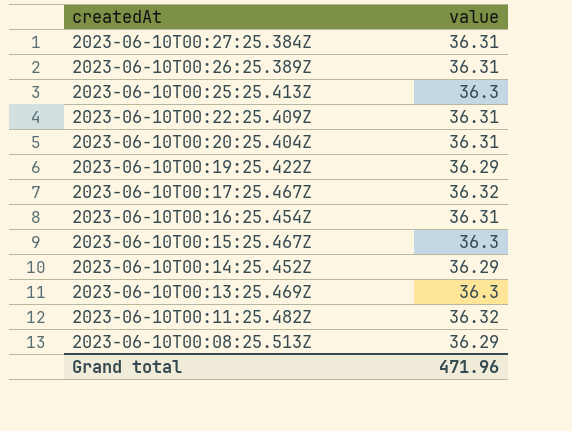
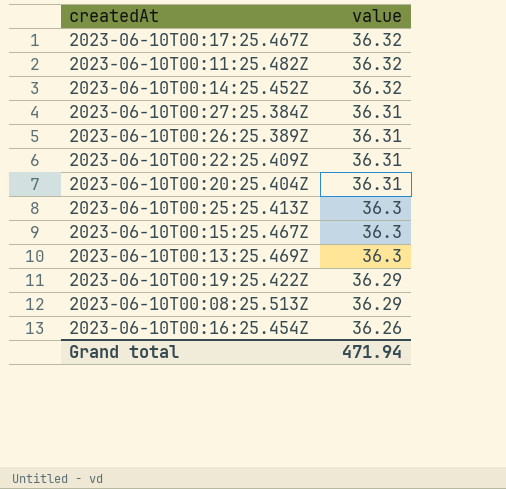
row order: createdAt descending -> value descending
2023-06-10T00:14:25.452Z | value: 36.29 -> 36.32
2023-06-10T00:16:25.454Z | value: 36.31 -> 36.26
Grand total | value: 471.96 -> 471.94

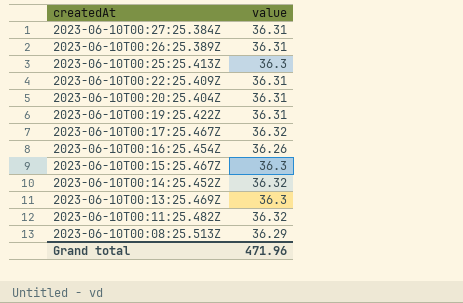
row order: value descending -> createdAt descending
2023-06-10T00:19:25.422Z | value: 36.29 -> 36.31
Grand total | value: 471.94 -> 471.96

